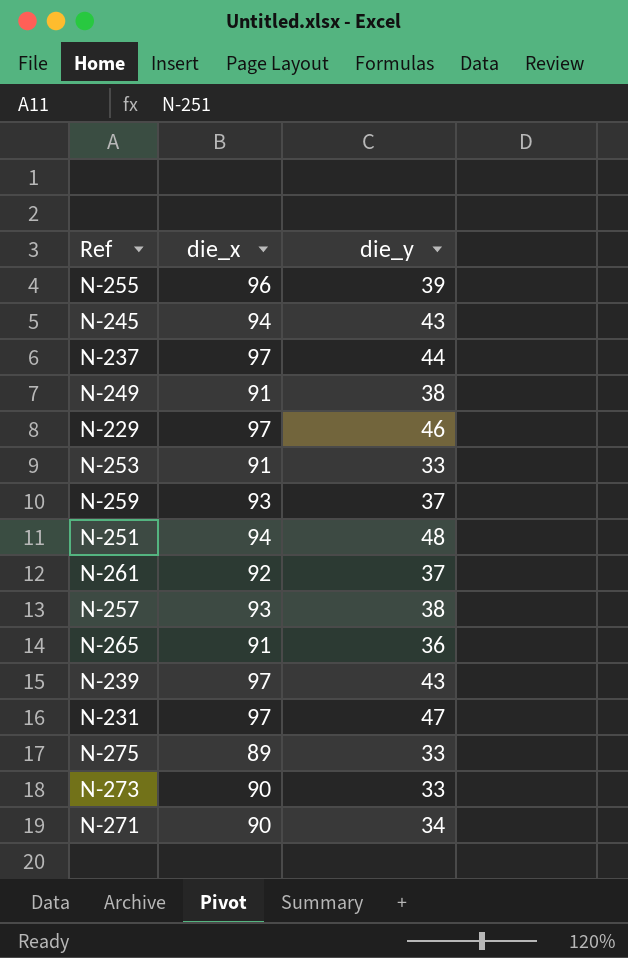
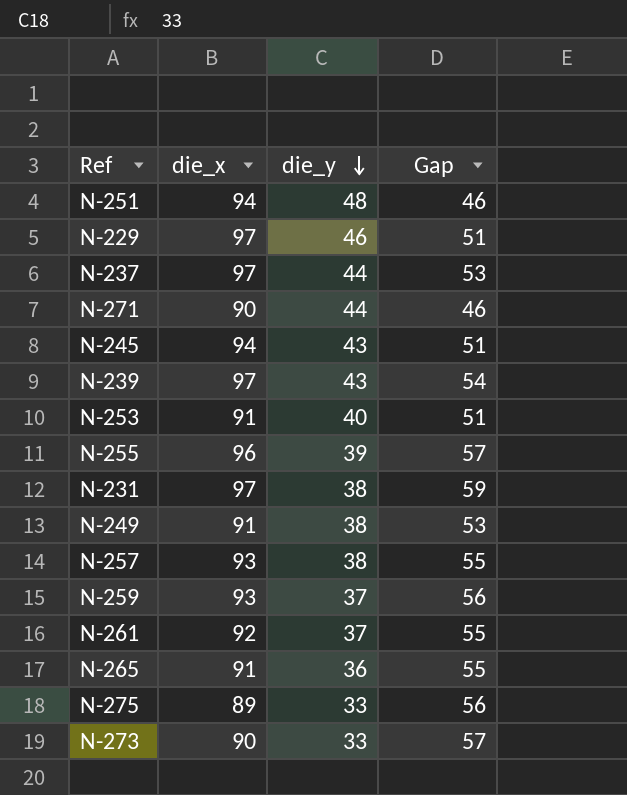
row order: none -> die_y descending
column Gap | formula: none -> [die_x] - [die_y]
N-271 | die_y: 34 -> 44
N-253 | die_y: 33 -> 40
N-231 | die_y: 47 -> 38

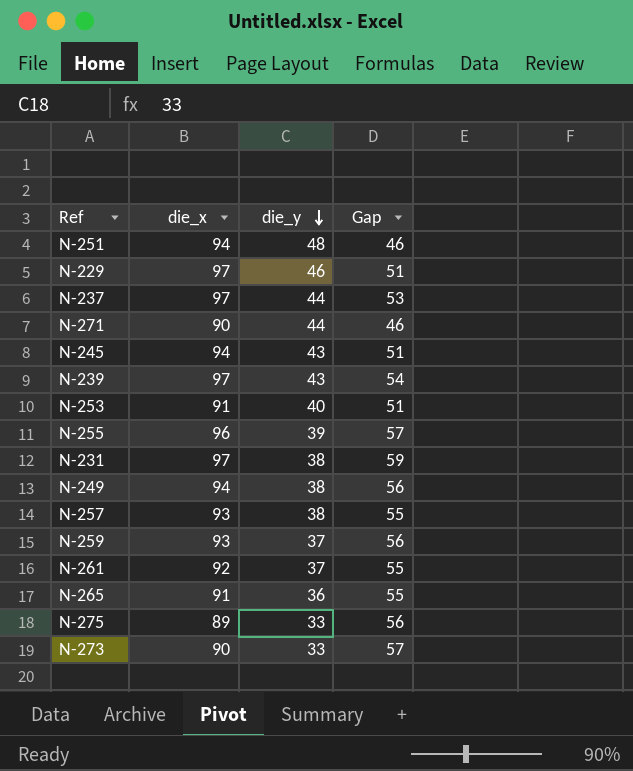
N-249 | die_x: 91 -> 94
N-249 | Gap: 53 -> 56

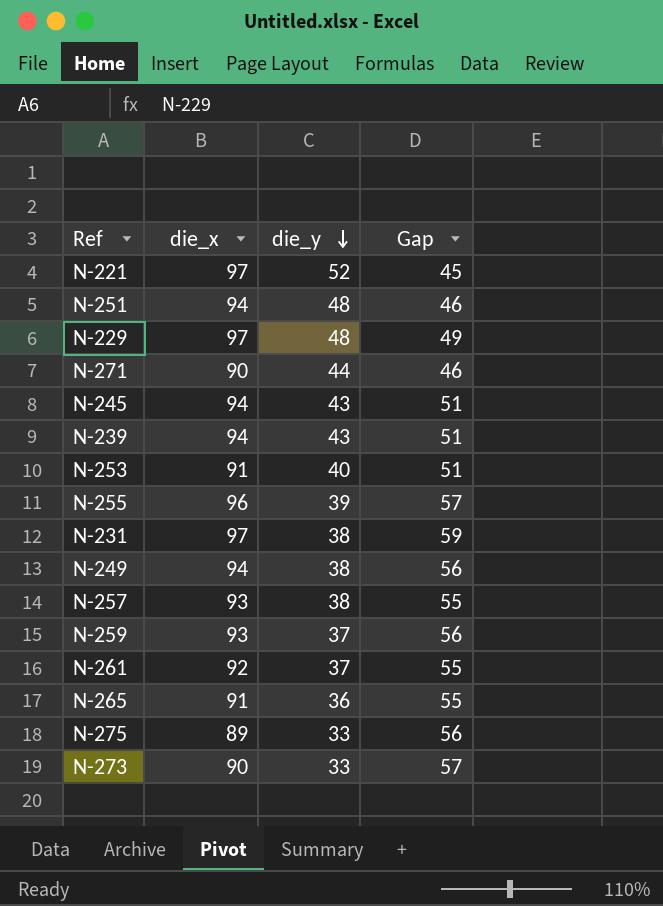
row N-237: 97 | 44 | 53 -> none
row N-221: none -> 97 | 52 | 45
N-229 | die_y: 46 -> 48
N-229 | Gap: 51 -> 49
N-239 | die_x: 97 -> 94
N-239 | Gap: 54 -> 51

